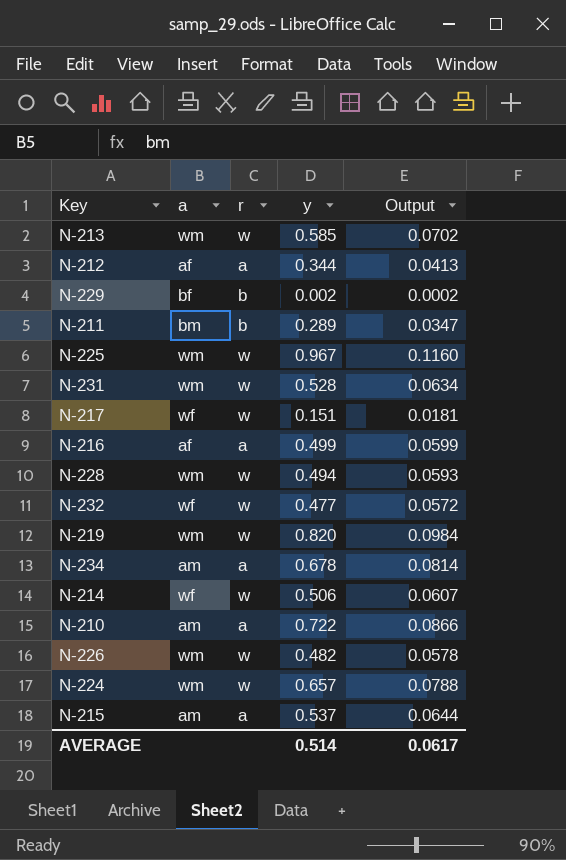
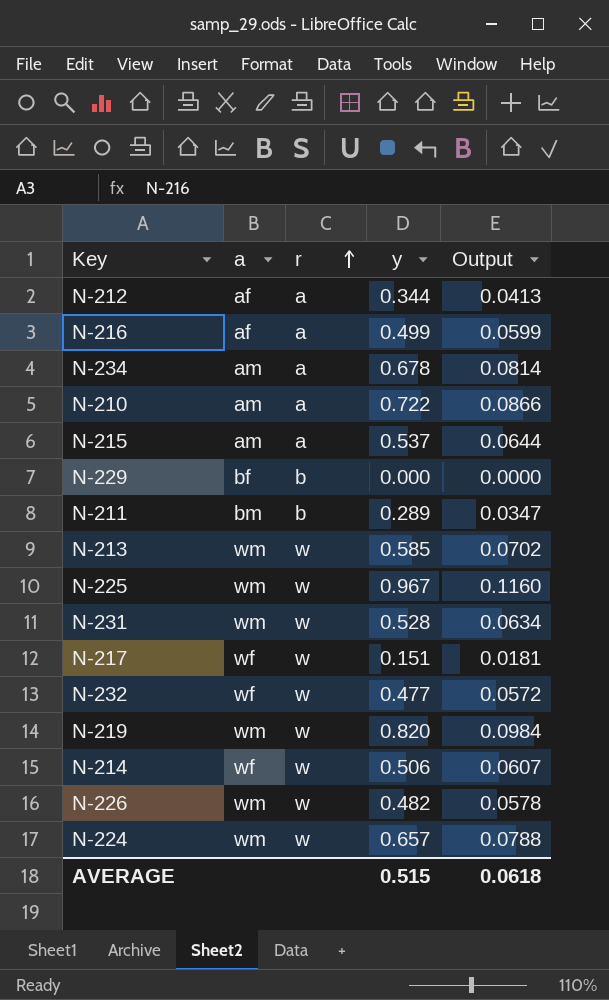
row order: none -> r ascending
row N-228: wm | w | 0.494 | 0.0593 -> none
N-229 | y: 0.002 -> 0.000
N-229 | Output: 0.0002 -> 0.0000
AVERAGE | y: 0.514 -> 0.515
AVERAGE | Output: 0.0617 -> 0.0618

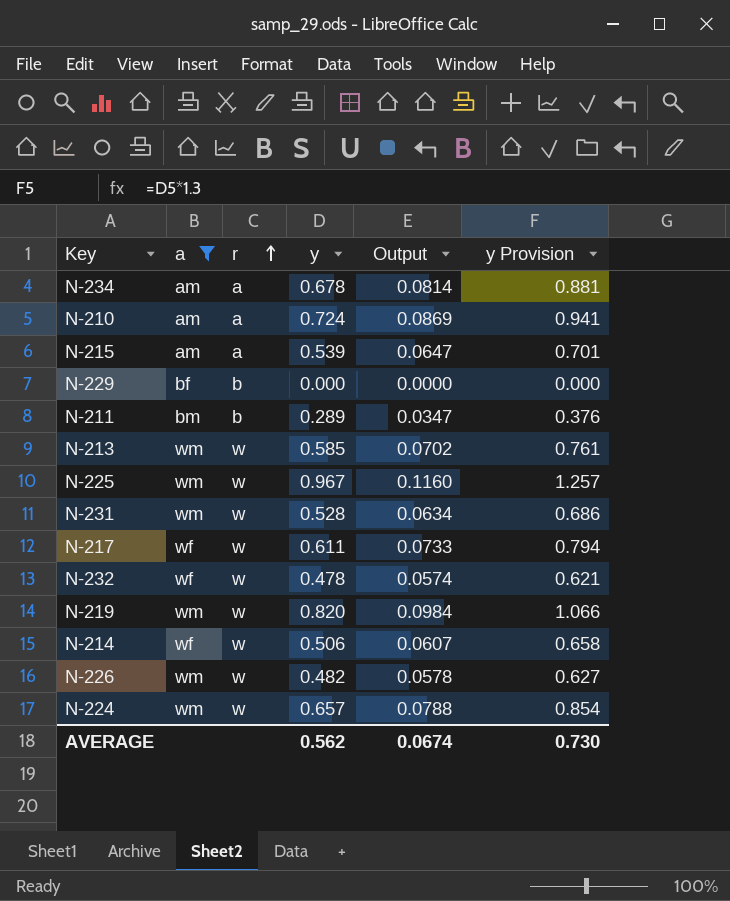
filter: none -> a != af
column y Provision | formula: none -> [y] * 1.3
N-210 | y: 0.722 -> 0.724
N-210 | Output: 0.0866 -> 0.0869
N-215 | y: 0.537 -> 0.539
N-215 | Output: 0.0644 -> 0.0647
N-217 | y: 0.151 -> 0.611
N-217 | Output: 0.0181 -> 0.0733
N-232 | y: 0.477 -> 0.478
N-232 | Output: 0.0572 -> 0.0574
AVERAGE | y: 0.515 -> 0.562
AVERAGE | Output: 0.0618 -> 0.0674

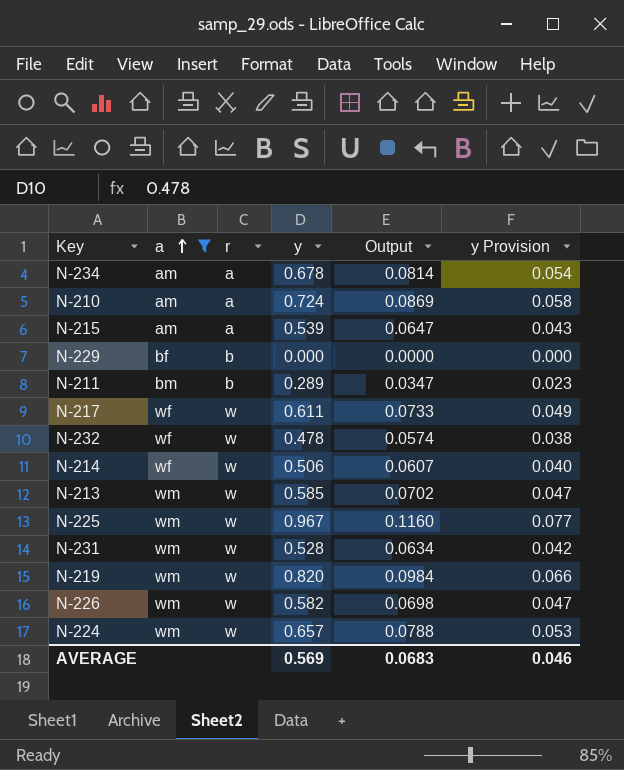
row order: r ascending -> a ascending
column y Provision | formula: [y] * 1.3 -> [y] * 0.08
N-226 | y: 0.482 -> 0.582
N-226 | Output: 0.0578 -> 0.0698
AVERAGE | y: 0.562 -> 0.569
AVERAGE | Output: 0.0674 -> 0.0683
AVERAGE | y Provision: 0.730 -> 0.046

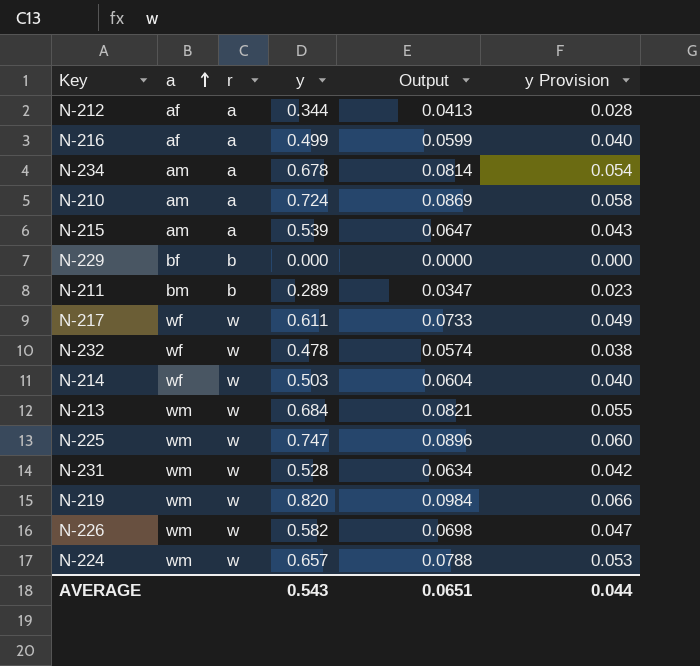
filter: a != af -> none
N-214 | y: 0.506 -> 0.503
N-214 | Output: 0.0607 -> 0.0604
N-213 | y: 0.585 -> 0.684
N-213 | Output: 0.0702 -> 0.0821
N-213 | y Provision: 0.047 -> 0.055
N-225 | y: 0.967 -> 0.747
N-225 | Output: 0.1160 -> 0.0896
N-225 | y Provision: 0.077 -> 0.060
AVERAGE | y: 0.569 -> 0.543
AVERAGE | Output: 0.0683 -> 0.0651
AVERAGE | y Provision: 0.046 -> 0.044

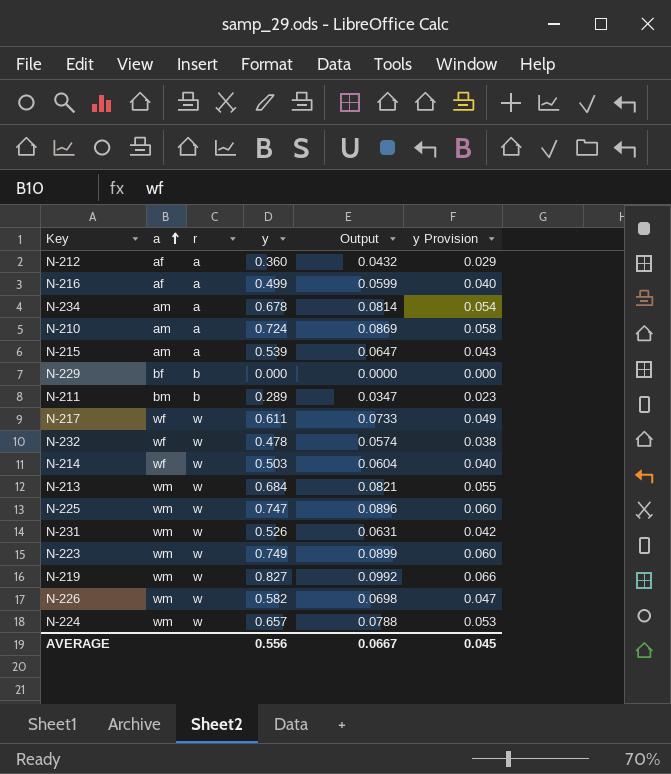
N-212 | y: 0.344 -> 0.360
N-212 | Output: 0.0413 -> 0.0432
N-212 | y Provision: 0.028 -> 0.029
N-231 | y: 0.528 -> 0.526
N-231 | Output: 0.0634 -> 0.0631
row N-223: none -> wm | w | 0.749 | 0.0899 | 0.060
N-219 | y: 0.820 -> 0.827
N-219 | Output: 0.0984 -> 0.0992
AVERAGE | y: 0.543 -> 0.556
AVERAGE | Output: 0.0651 -> 0.0667
AVERAGE | y Provision: 0.044 -> 0.045

